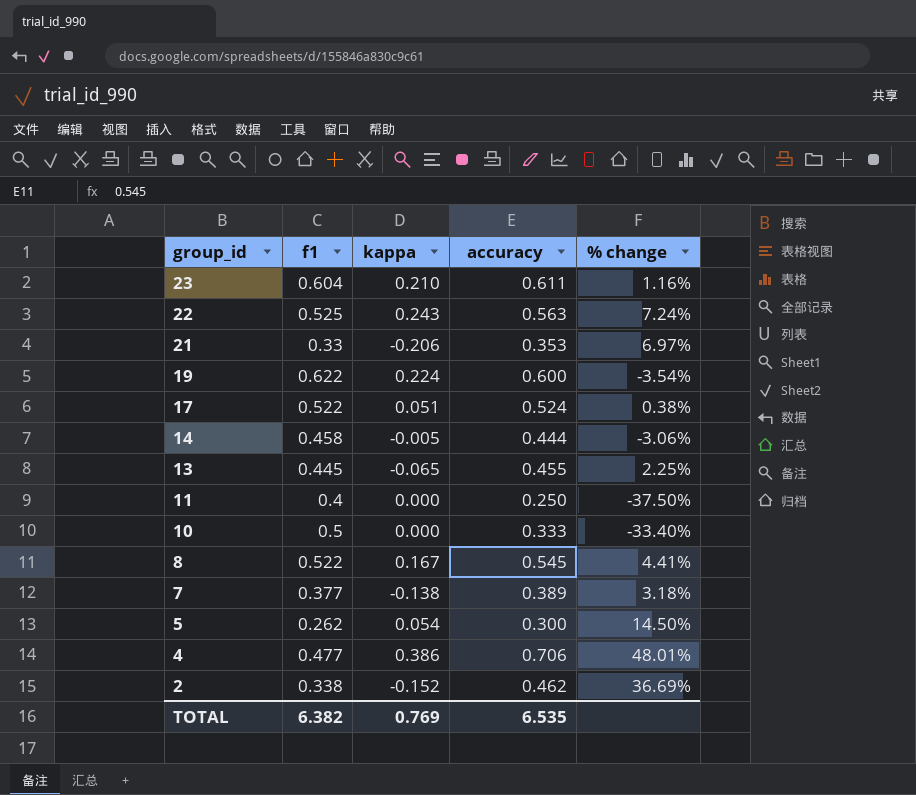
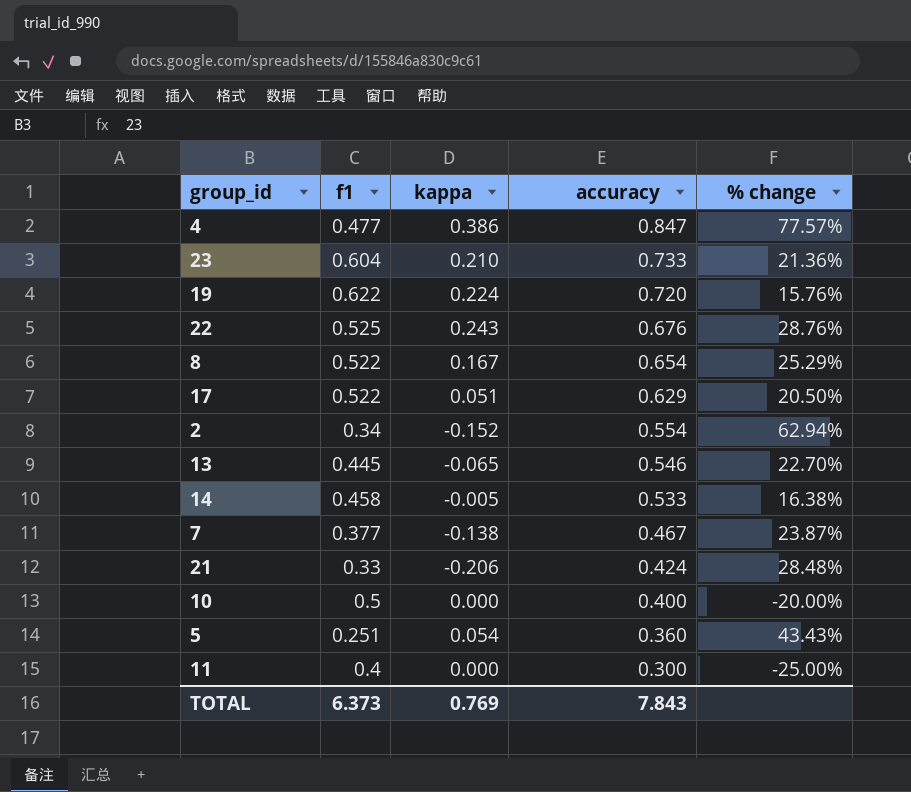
row order: group_id descending -> accuracy descending
4 | accuracy: 0.706 -> 0.847
4 | % change: 48.01% -> 77.57%
23 | accuracy: 0.611 -> 0.733
23 | % change: 1.16% -> 21.36%
19 | accuracy: 0.600 -> 0.720
19 | % change: -3.54% -> 15.76%
22 | accuracy: 0.563 -> 0.676
22 | % change: 7.24% -> 28.76%
8 | accuracy: 0.545 -> 0.654
8 | % change: 4.41% -> 25.29%
17 | accuracy: 0.524 -> 0.629
17 | % change: 0.38% -> 20.50%
2 | f1: 0.338 -> 0.34
2 | accuracy: 0.462 -> 0.554
2 | % change: 36.69% -> 62.94%
13 | accuracy: 0.455 -> 0.546
13 | % change: 2.25% -> 22.70%
14 | accuracy: 0.444 -> 0.533
14 | % change: -3.06% -> 16.38%
7 | accuracy: 0.389 -> 0.467
7 | % change: 3.18% -> 23.87%
21 | accuracy: 0.353 -> 0.424
21 | % change: 6.97% -> 28.48%
10 | accuracy: 0.333 -> 0.400
10 | % change: -33.40% -> -20.00%
5 | f1: 0.262 -> 0.251
5 | accuracy: 0.300 -> 0.360
5 | % change: 14.50% -> 43.43%
11 | accuracy: 0.250 -> 0.300
11 | % change: -37.50% -> -25.00%
TOTAL | f1: 6.382 -> 6.373
TOTAL | accuracy: 6.535 -> 7.843

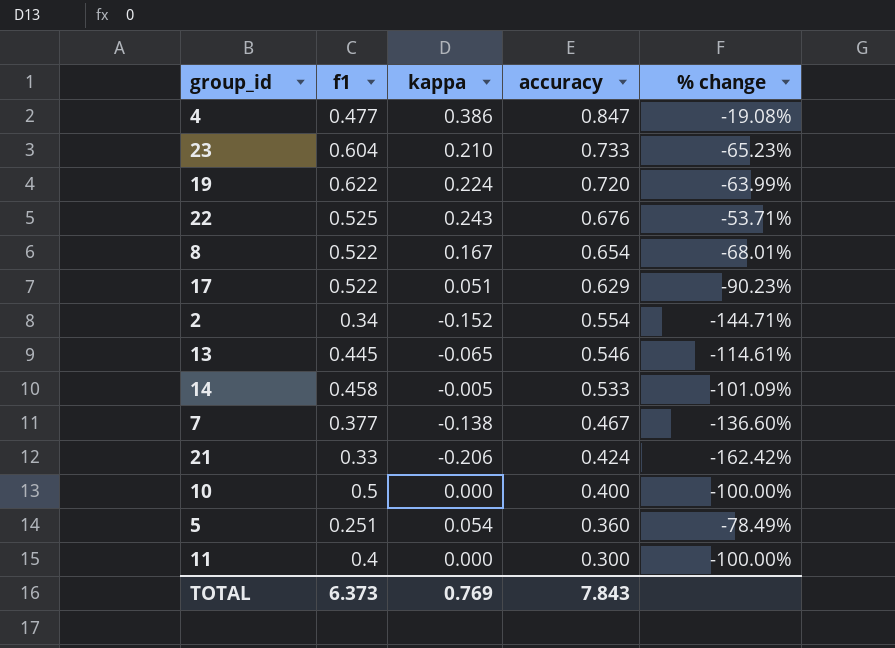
column % change | formula: ([accuracy] - [f1]) / [f1] -> ([kappa] - [f1]) / [f1]

